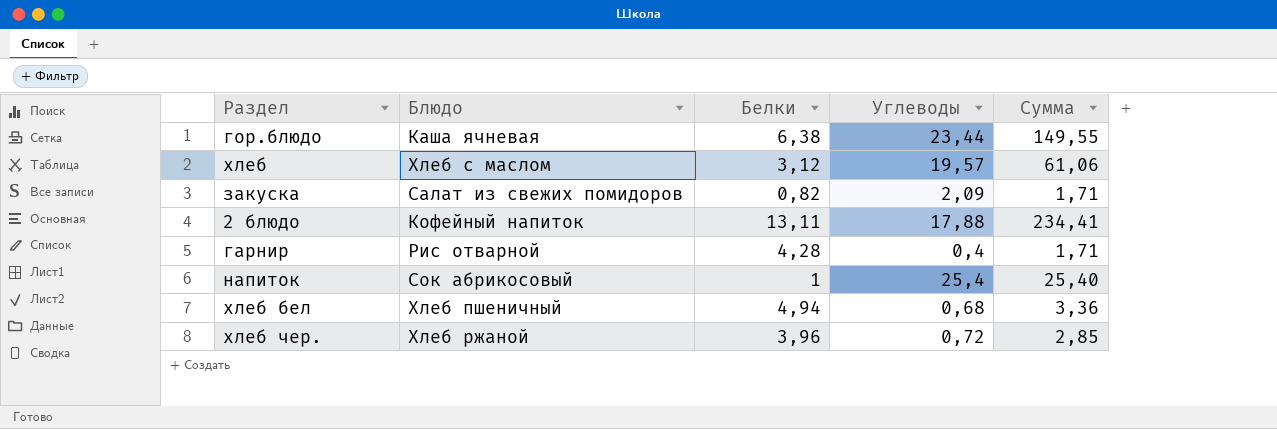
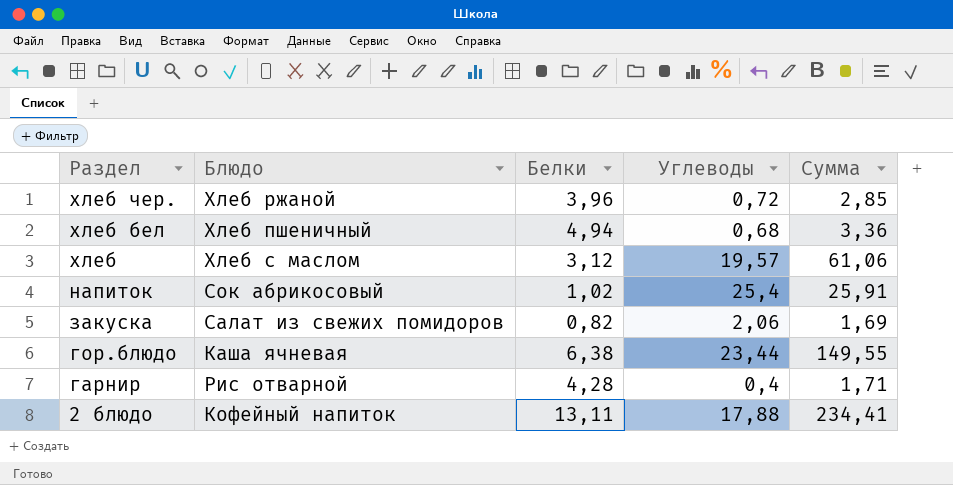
row order: none -> Раздел descending
напиток | Белки: 1 -> 1,02
напиток | Сумма: 25,40 -> 25,91
закуска | Углеводы: 2,09 -> 2,06
закуска | Сумма: 1,71 -> 1,69

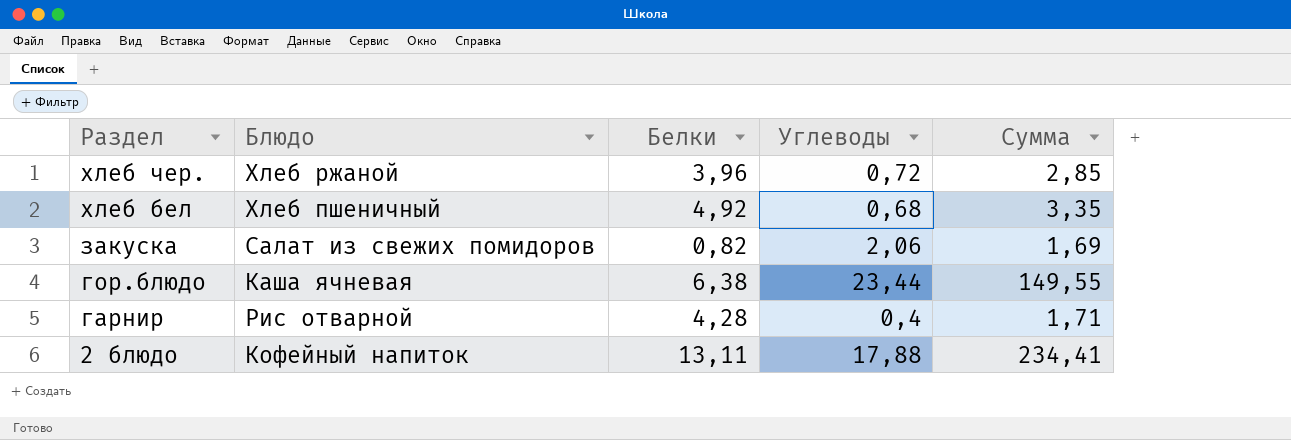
row хлеб: Хлеб с маслом | 3,12 | 19,57 | 61,06 -> none
row напиток: Сок абрикосовый | 1,02 | 25,4 | 25,91 -> none
хлеб бел | Белки: 4,94 -> 4,92
хлеб бел | Сумма: 3,36 -> 3,35

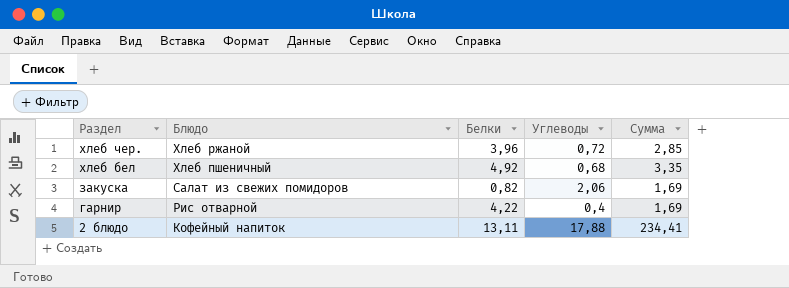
row гор.блюдо: Каша ячневая | 6,38 | 23,44 | 149,55 -> none
гарнир | Белки: 4,28 -> 4,22
гарнир | Сумма: 1,71 -> 1,69

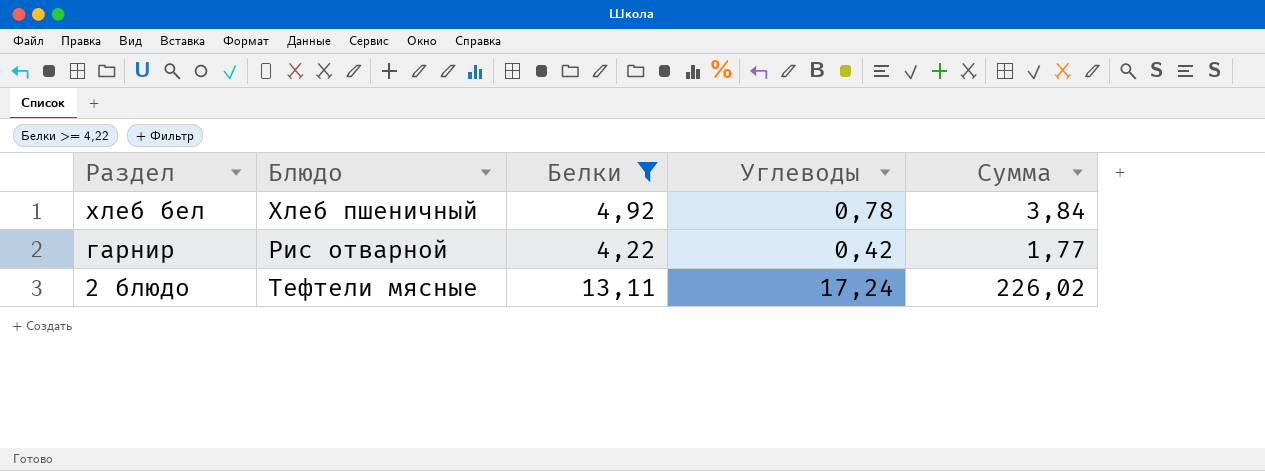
filter: none -> Белки >= 4,22
хлеб бел | Углеводы: 0,68 -> 0,78
хлеб бел | Сумма: 3,35 -> 3,84
гарнир | Углеводы: 0,4 -> 0,42
гарнир | Сумма: 1,69 -> 1,77
2 блюдо | Блюдо: Кофейный напиток -> Тефтели мясные
2 блюдо | Углеводы: 17,88 -> 17,24
2 блюдо | Сумма: 234,41 -> 226,02

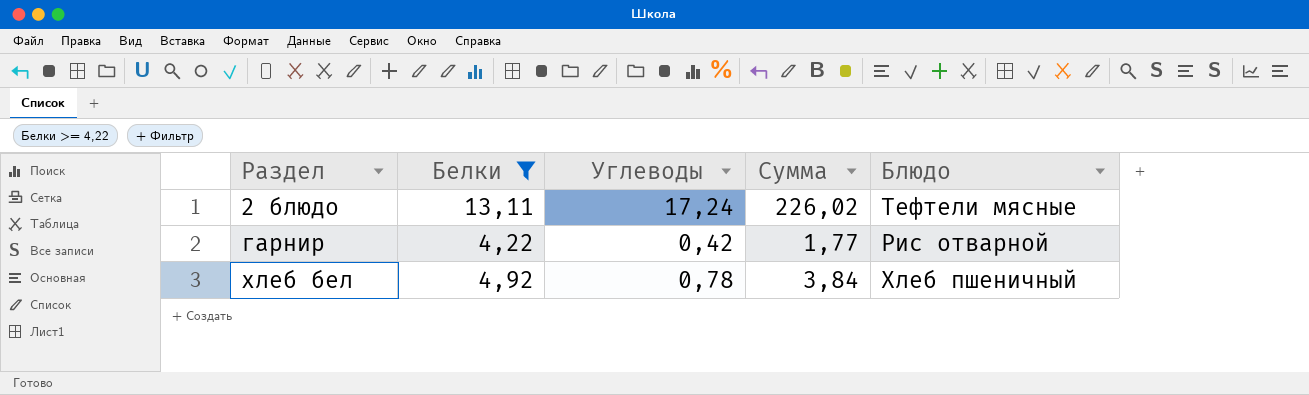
row order: Раздел descending -> Раздел ascending
column Блюдо | position: 2 -> 5

